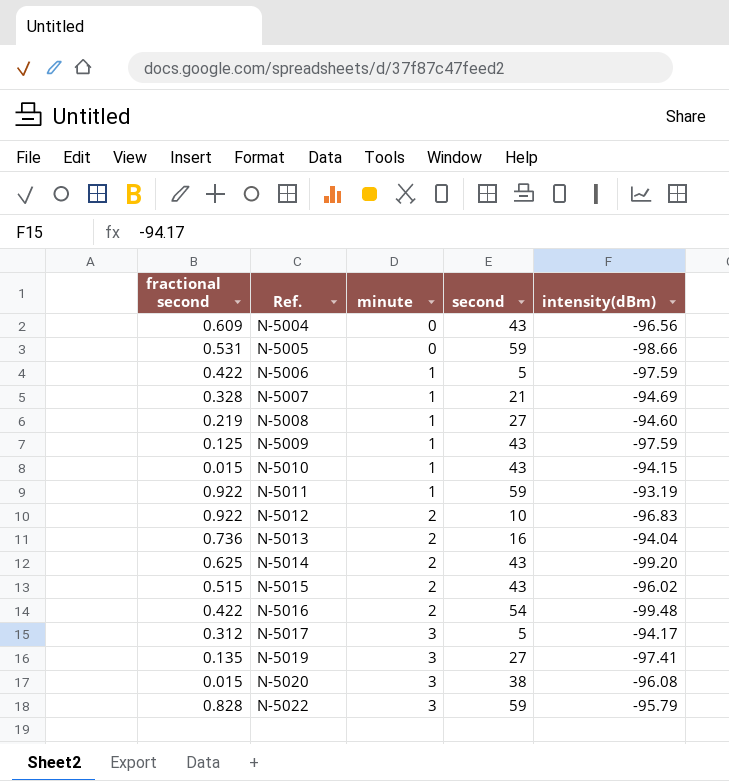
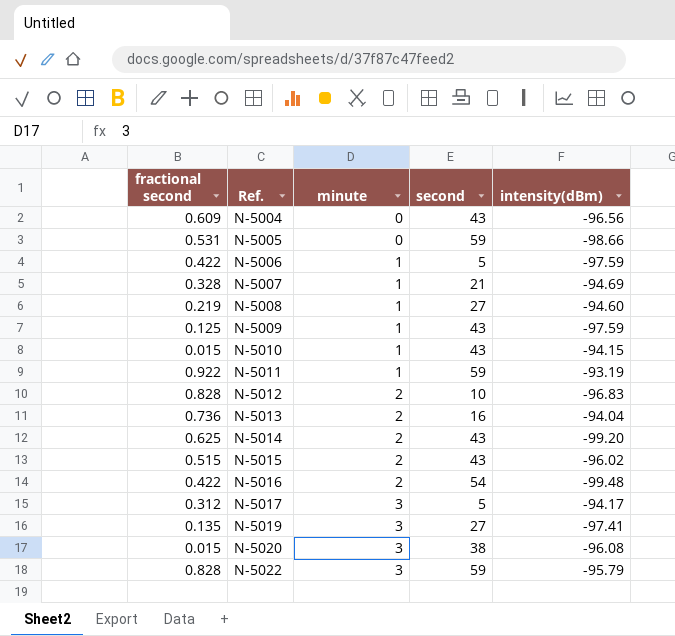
N-5012 | fractional second: 0.922 -> 0.828

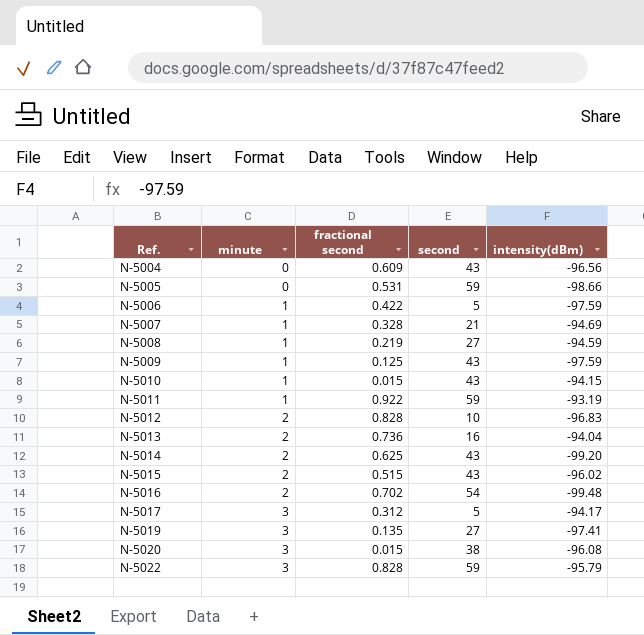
column fractional second | position: 1 -> 3
N-5008 | intensity(dBm): -94.60 -> -94.59
N-5016 | fractional second: 0.422 -> 0.702

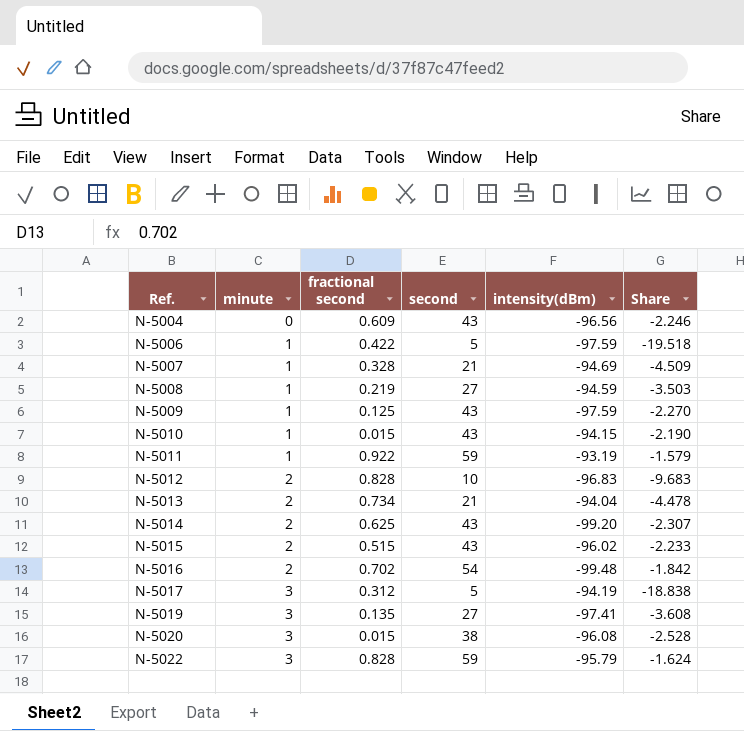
column Share | formula: none -> [intensity(dBm)] / [second]
row N-5005: 0 | 0.531 | 59 | -98.66 -> none
N-5013 | fractional second: 0.736 -> 0.734
N-5013 | second: 16 -> 21
N-5017 | intensity(dBm): -94.17 -> -94.19

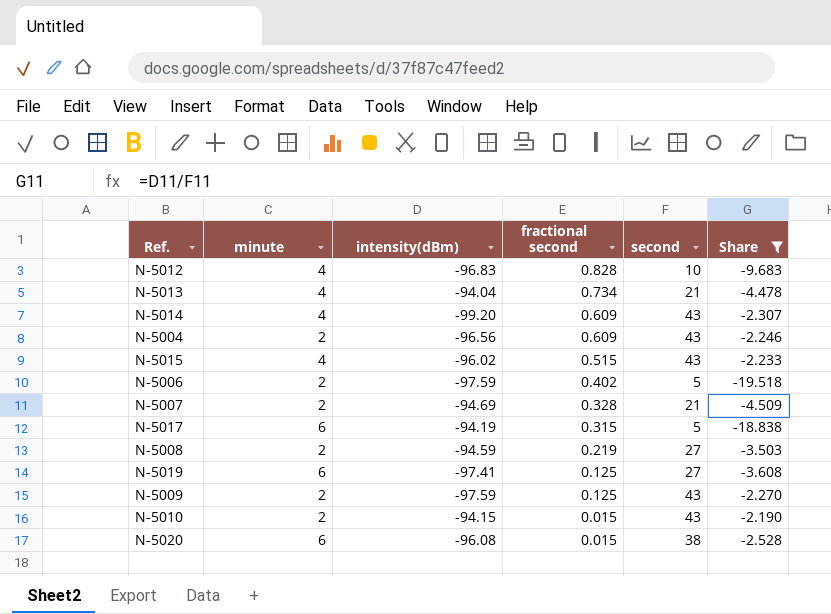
filter: none -> Share <= -2.190
row order: Ref. ascending -> fractional second descending
column intensity(dBm) | position: 5 -> 3
N-5012 | minute: 2 -> 4
N-5013 | minute: 2 -> 4
N-5014 | minute: 2 -> 4
N-5014 | fractional second: 0.625 -> 0.609
N-5004 | minute: 0 -> 2
N-5015 | minute: 2 -> 4
N-5006 | minute: 1 -> 2
N-5006 | fractional second: 0.422 -> 0.402
N-5007 | minute: 1 -> 2
N-5017 | minute: 3 -> 6
N-5017 | fractional second: 0.312 -> 0.315
N-5008 | minute: 1 -> 2
N-5019 | minute: 3 -> 6
N-5019 | fractional second: 0.135 -> 0.125
N-5009 | minute: 1 -> 2
N-5010 | minute: 1 -> 2
N-5020 | minute: 3 -> 6

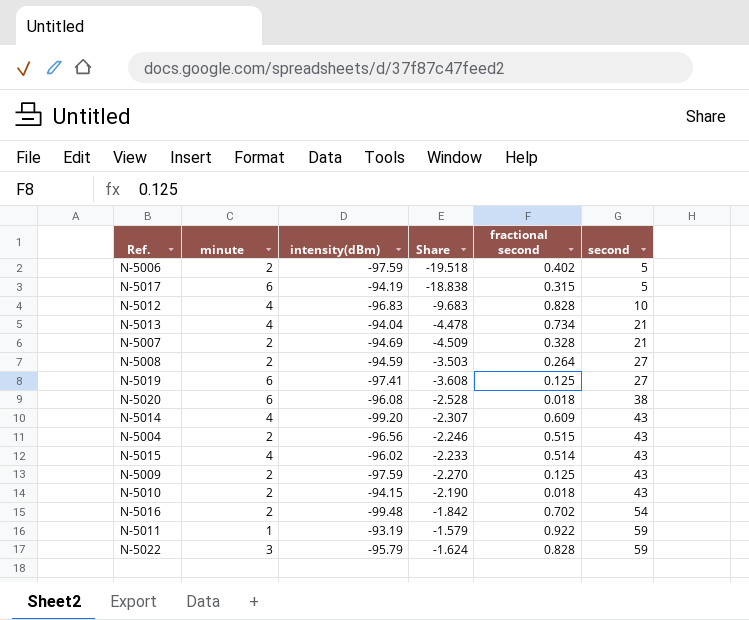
filter: Share <= -2.190 -> none
row order: fractional second descending -> second ascending
column Share | position: 6 -> 4
N-5008 | fractional second: 0.219 -> 0.264
N-5020 | fractional second: 0.015 -> 0.018
N-5004 | fractional second: 0.609 -> 0.515
N-5015 | fractional second: 0.515 -> 0.514
N-5010 | fractional second: 0.015 -> 0.018

